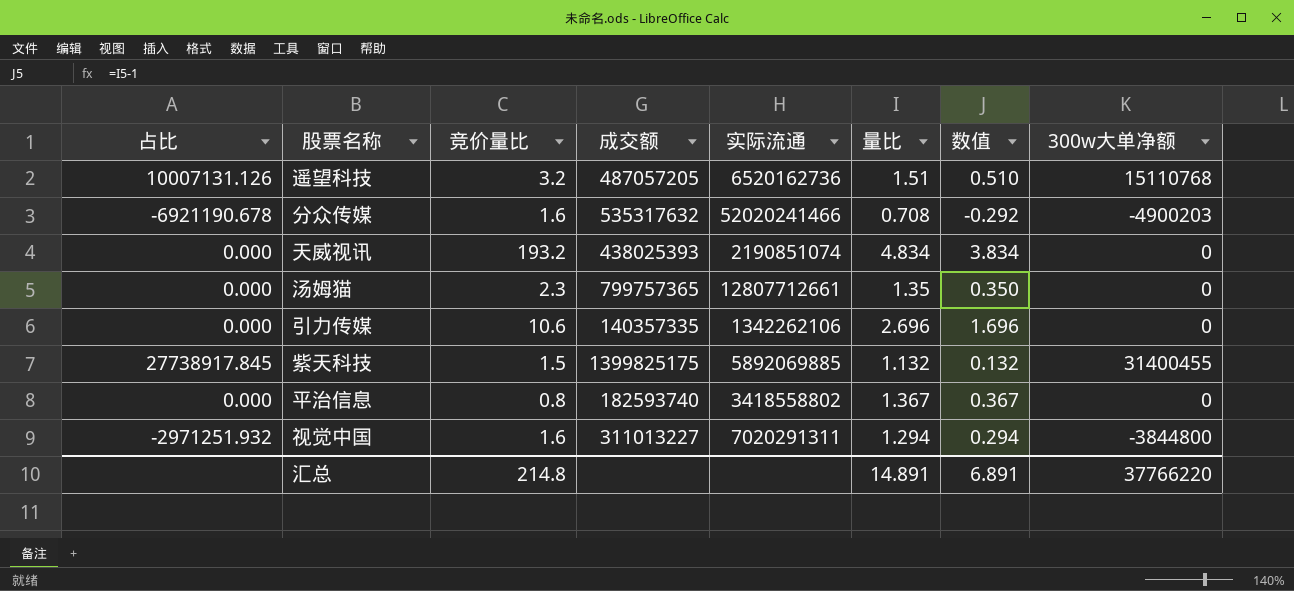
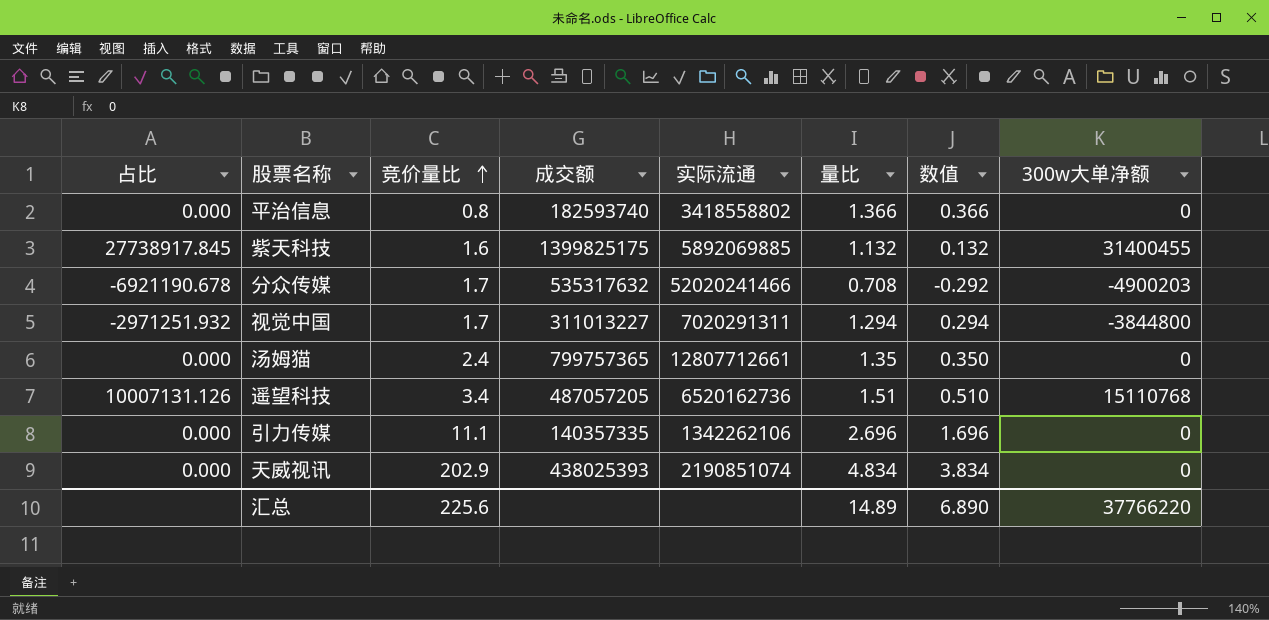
row order: none -> 竞价量比 ascending
平治信息 | 量比: 1.367 -> 1.366
平治信息 | 数值: 0.367 -> 0.366
紫天科技 | 竞价量比: 1.5 -> 1.6
分众传媒 | 竞价量比: 1.6 -> 1.7
视觉中国 | 竞价量比: 1.6 -> 1.7
汤姆猫 | 竞价量比: 2.3 -> 2.4
遥望科技 | 竞价量比: 3.2 -> 3.4
引力传媒 | 竞价量比: 10.6 -> 11.1
天威视讯 | 竞价量比: 193.2 -> 202.9
汇总 | 竞价量比: 214.8 -> 225.6
汇总 | 量比: 14.891 -> 14.89
汇总 | 数值: 6.891 -> 6.890

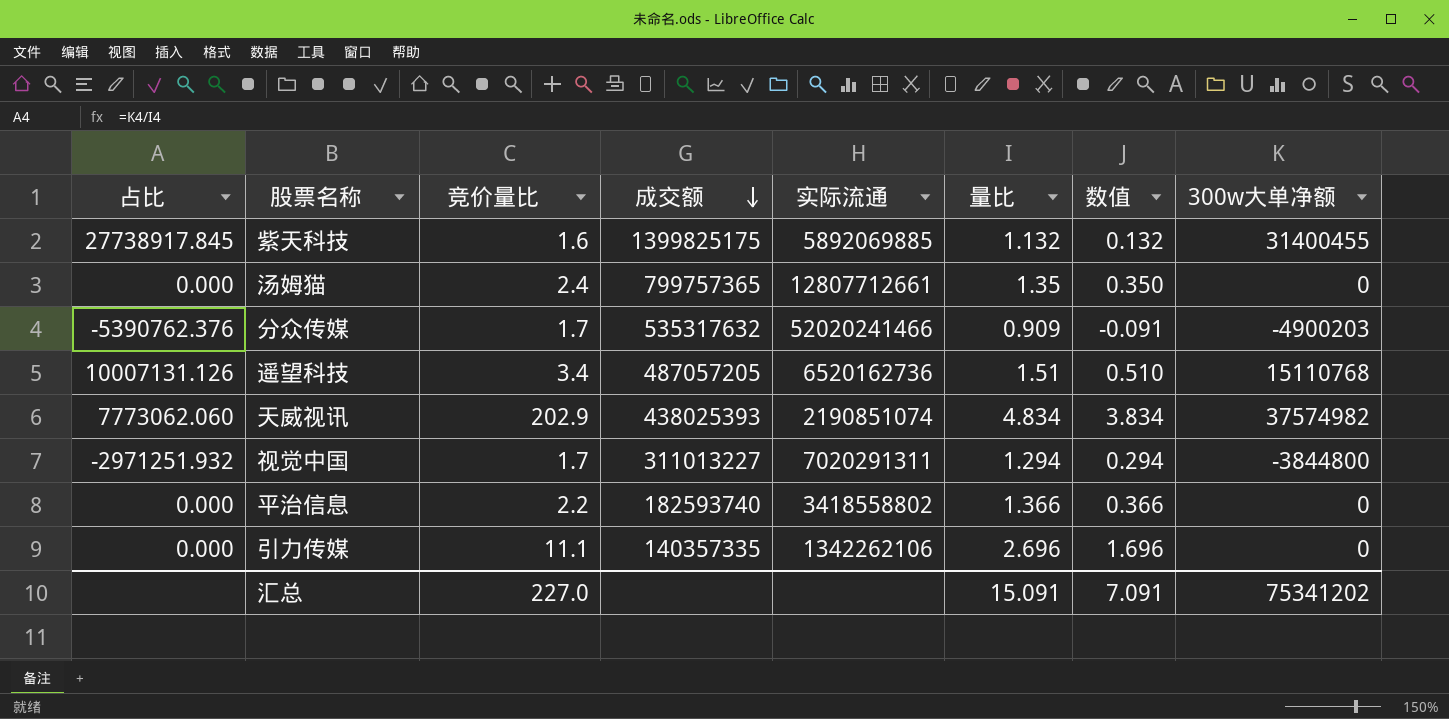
row order: 竞价量比 ascending -> 成交额 descending
分众传媒 | 占比: -6921190.678 -> -5390762.376
分众传媒 | 量比: 0.708 -> 0.909
分众传媒 | 数值: -0.292 -> -0.091
天威视讯 | 占比: 0.000 -> 7773062.060
天威视讯 | 300w大单净额: 0 -> 37574982
平治信息 | 竞价量比: 0.8 -> 2.2
汇总 | 竞价量比: 225.6 -> 227.0
汇总 | 量比: 14.89 -> 15.091
汇总 | 数值: 6.890 -> 7.091
汇总 | 300w大单净额: 37766220 -> 75341202

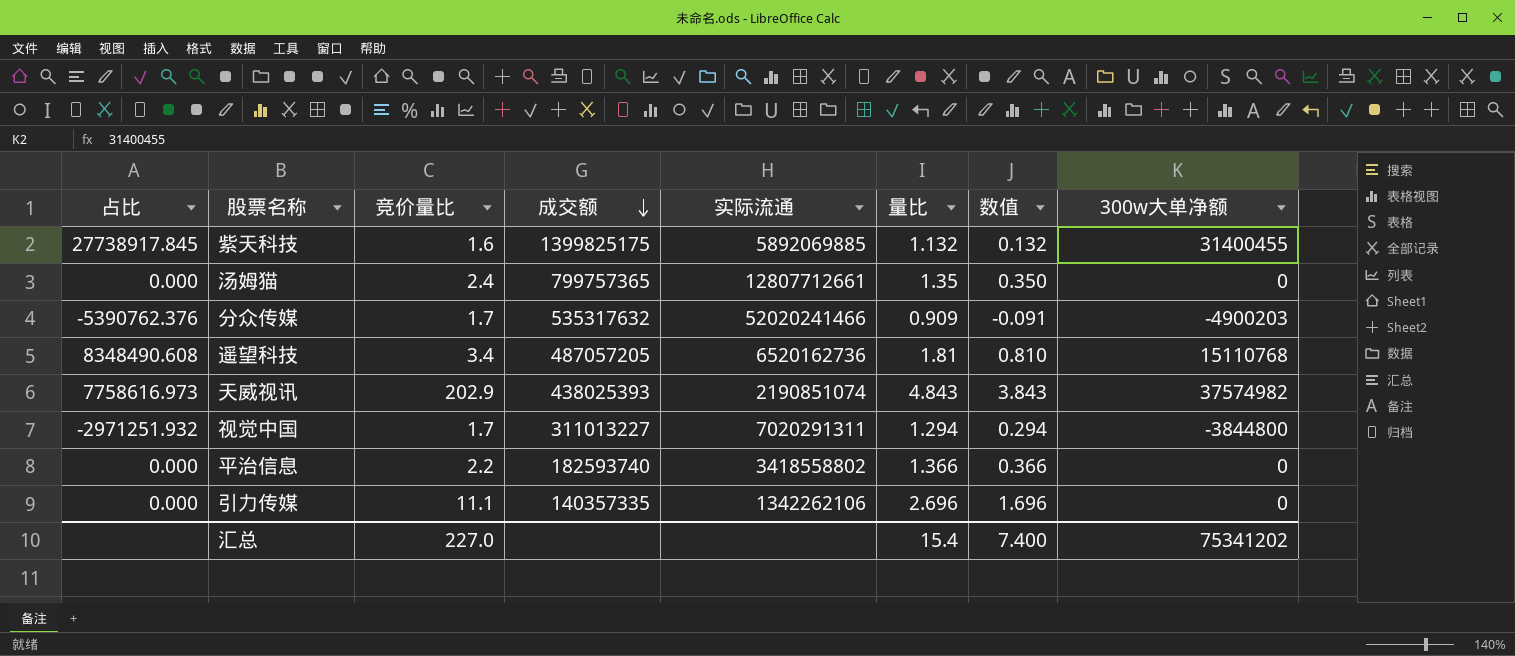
遥望科技 | 占比: 10007131.126 -> 8348490.608
遥望科技 | 量比: 1.51 -> 1.81
遥望科技 | 数值: 0.510 -> 0.810
天威视讯 | 占比: 7773062.060 -> 7758616.973
天威视讯 | 量比: 4.834 -> 4.843
天威视讯 | 数值: 3.834 -> 3.843
汇总 | 量比: 15.091 -> 15.4
汇总 | 数值: 7.091 -> 7.400

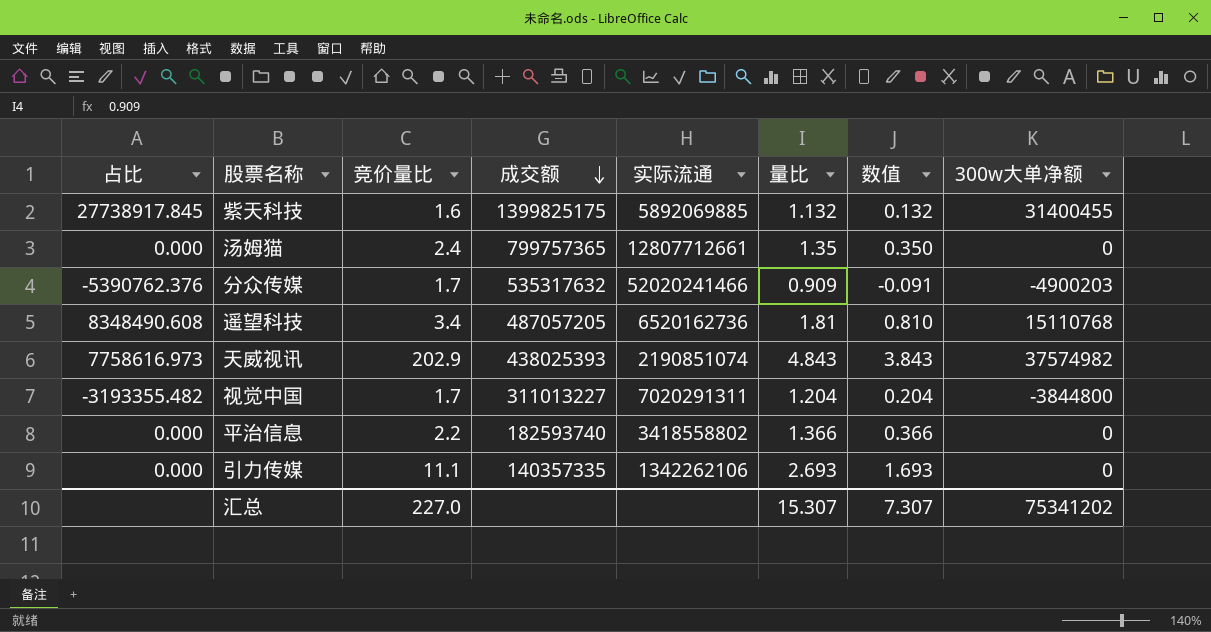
视觉中国 | 占比: -2971251.932 -> -3193355.482
视觉中国 | 量比: 1.294 -> 1.204
视觉中国 | 数值: 0.294 -> 0.204
引力传媒 | 量比: 2.696 -> 2.693
引力传媒 | 数值: 1.696 -> 1.693
汇总 | 量比: 15.4 -> 15.307
汇总 | 数值: 7.400 -> 7.307

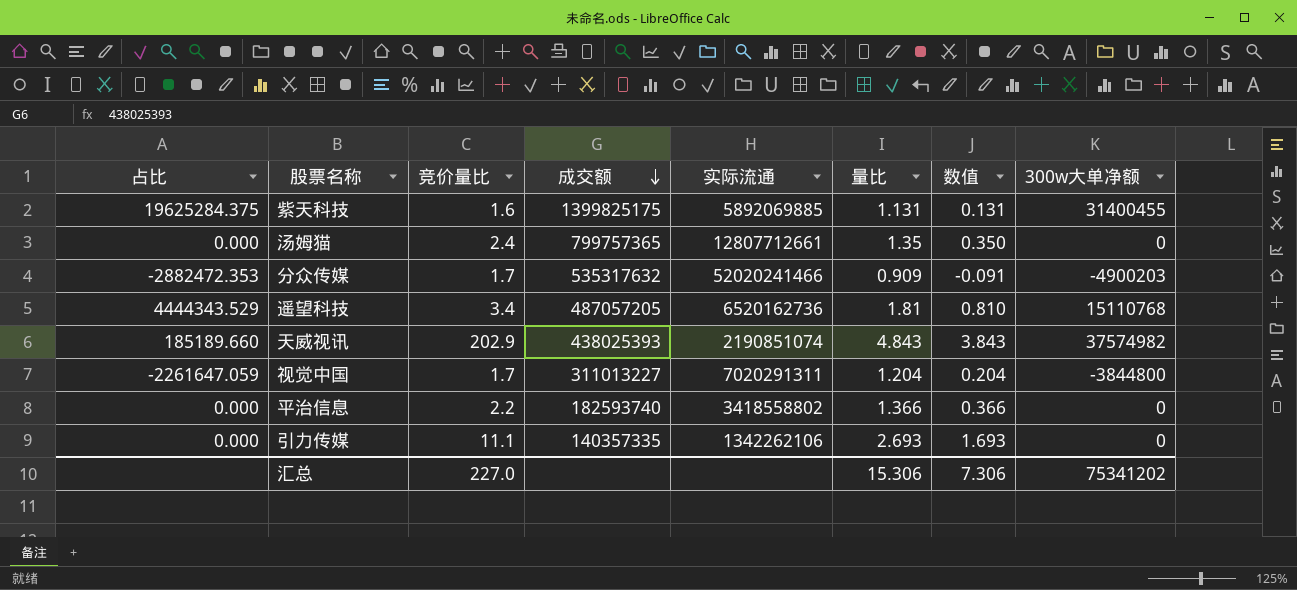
column 占比 | formula: [300w大单净额] / [量比] -> [300w大单净额] / [竞价量比]
紫天科技 | 量比: 1.132 -> 1.131
紫天科技 | 数值: 0.132 -> 0.131
汇总 | 量比: 15.307 -> 15.306
汇总 | 数值: 7.307 -> 7.306

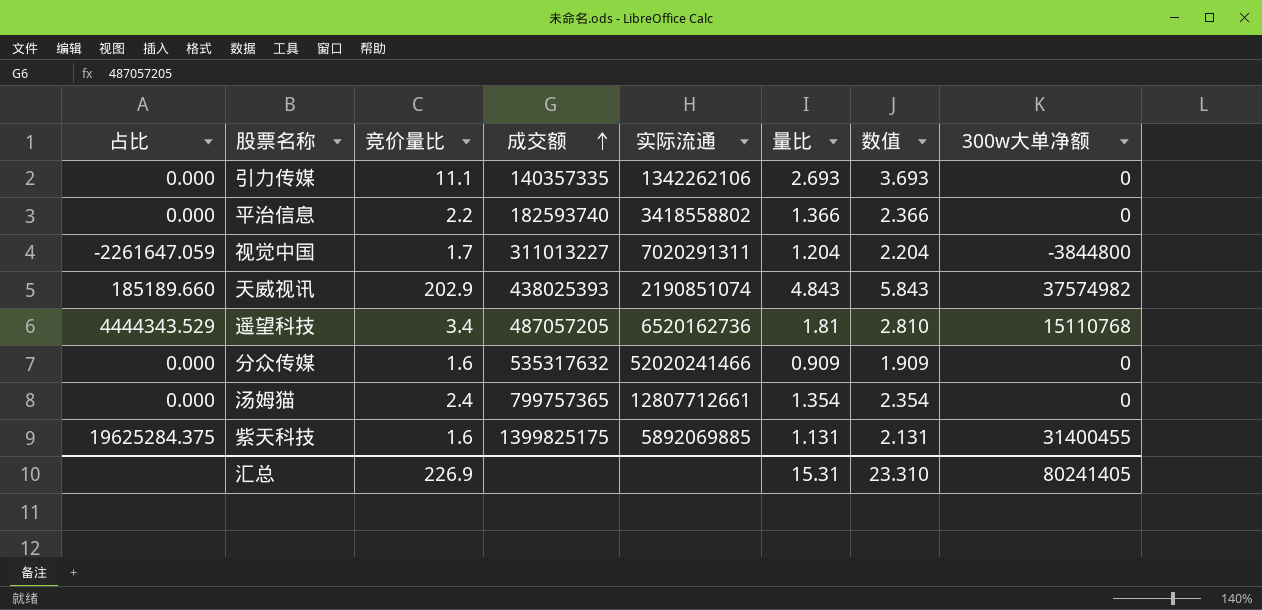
row order: 成交额 descending -> 成交额 ascending
column 数值 | formula: [量比] - 1 -> [量比] + 1
分众传媒 | 占比: -2882472.353 -> 0.000
分众传媒 | 竞价量比: 1.7 -> 1.6
分众传媒 | 300w大单净额: -4900203 -> 0
汤姆猫 | 量比: 1.35 -> 1.354
汇总 | 竞价量比: 227.0 -> 226.9
汇总 | 量比: 15.306 -> 15.31
汇总 | 数值: 7.306 -> 23.310
汇总 | 300w大单净额: 75341202 -> 80241405

